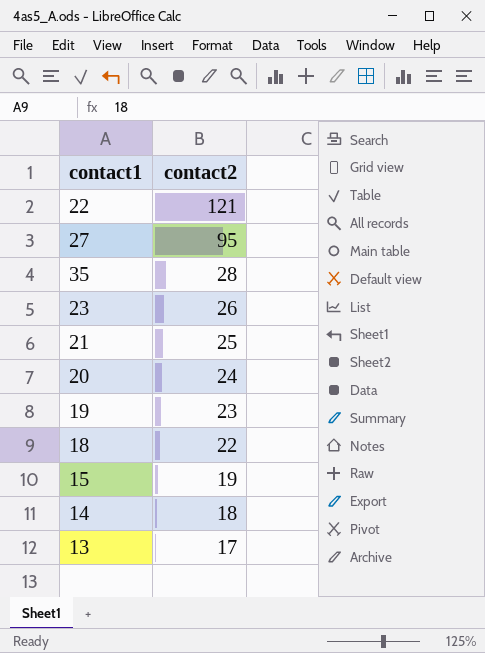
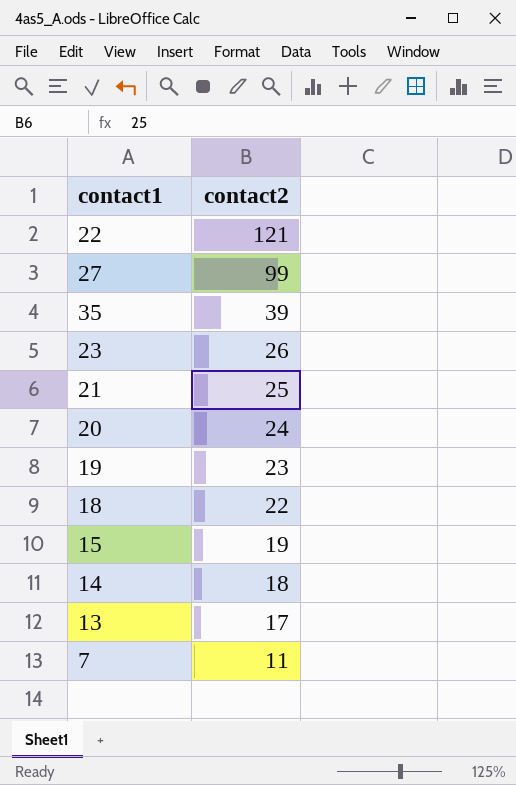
27 | contact2: 95 -> 99
35 | contact2: 28 -> 39
row 7: none -> 11

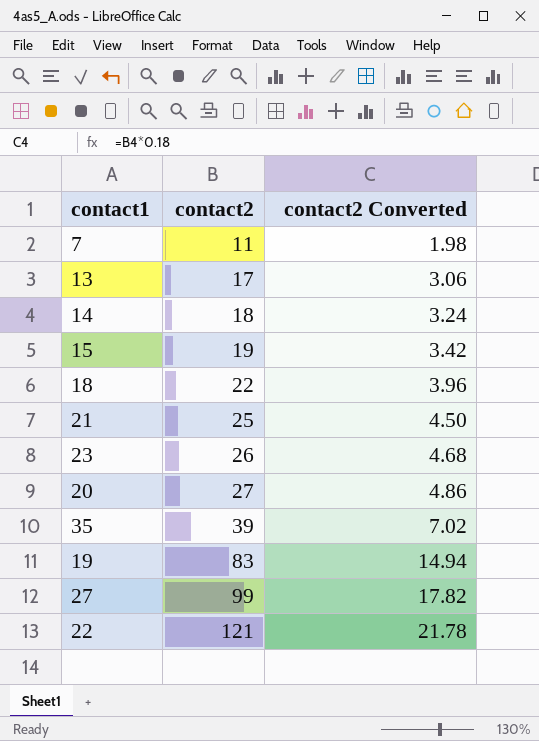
row order: contact2 descending -> contact2 ascending
column contact2 Converted | formula: none -> [contact2] * 0.18
20 | contact2: 24 -> 27
19 | contact2: 23 -> 83

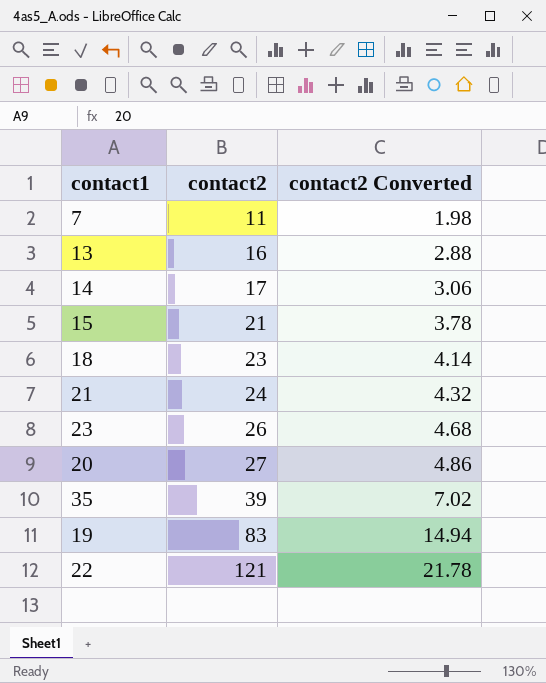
row 27: 99 | 17.82 -> none
13 | contact2: 17 -> 16
13 | contact2 Converted: 3.06 -> 2.88
14 | contact2: 18 -> 17
14 | contact2 Converted: 3.24 -> 3.06
15 | contact2: 19 -> 21
15 | contact2 Converted: 3.42 -> 3.78
18 | contact2: 22 -> 23
18 | contact2 Converted: 3.96 -> 4.14
21 | contact2: 25 -> 24
21 | contact2 Converted: 4.50 -> 4.32

